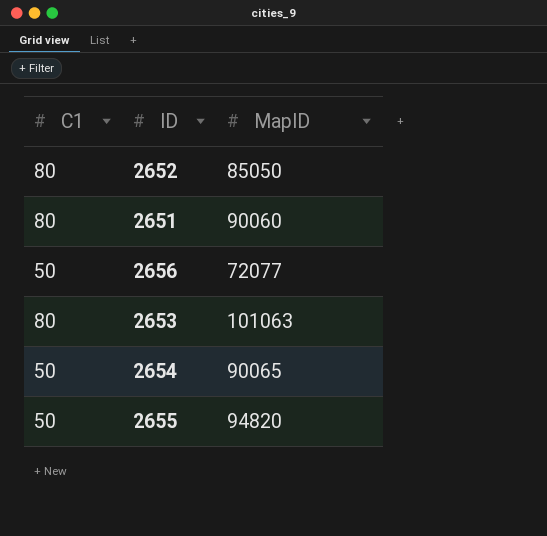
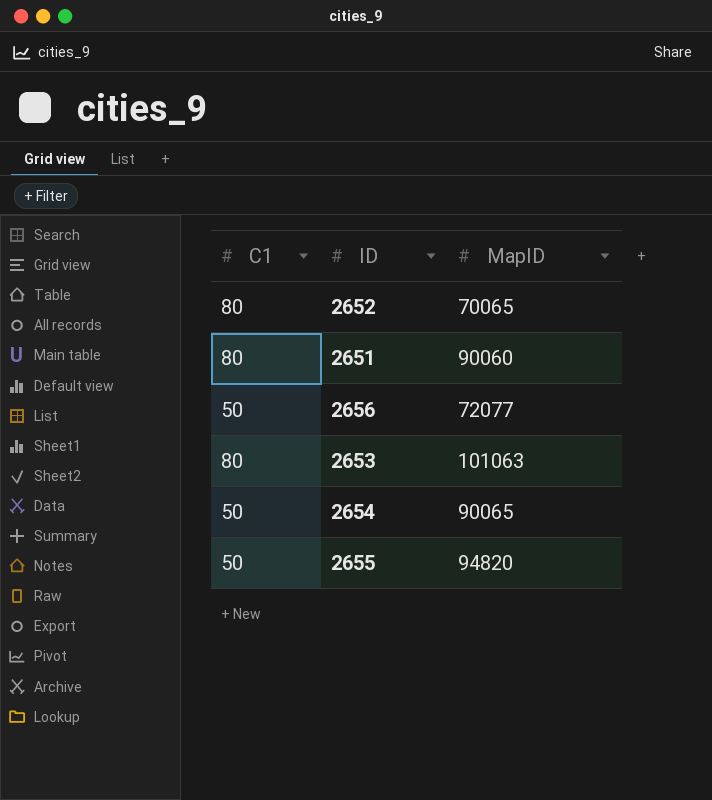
2652 | MapID: 85050 -> 70065

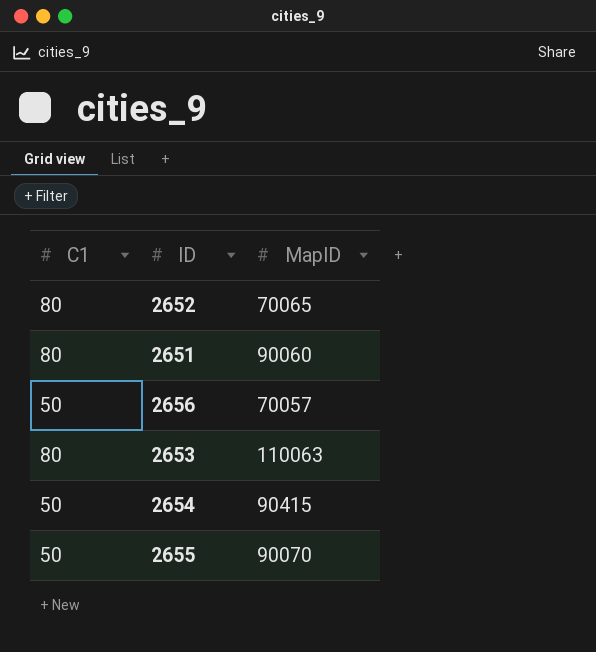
2656 | MapID: 72077 -> 70057
2653 | MapID: 101063 -> 110063
2654 | MapID: 90065 -> 90415
2655 | MapID: 94820 -> 90070

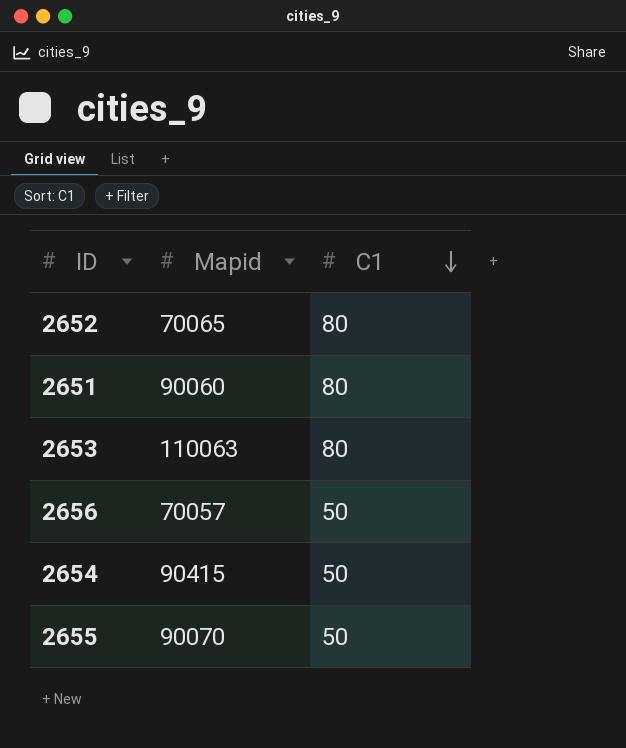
row order: none -> C1 descending
column name: MapID -> Mapid
column C1 | position: 1 -> 3

